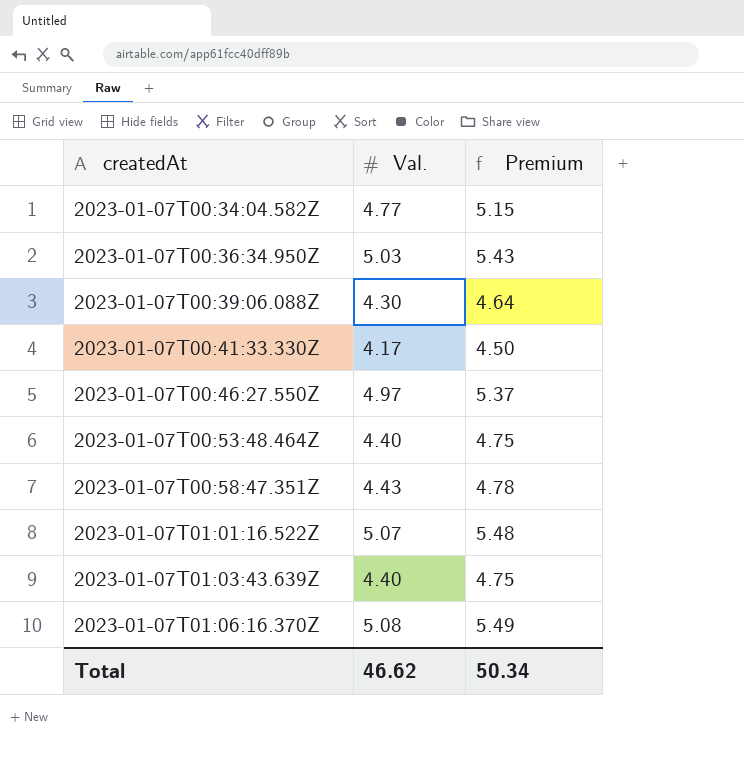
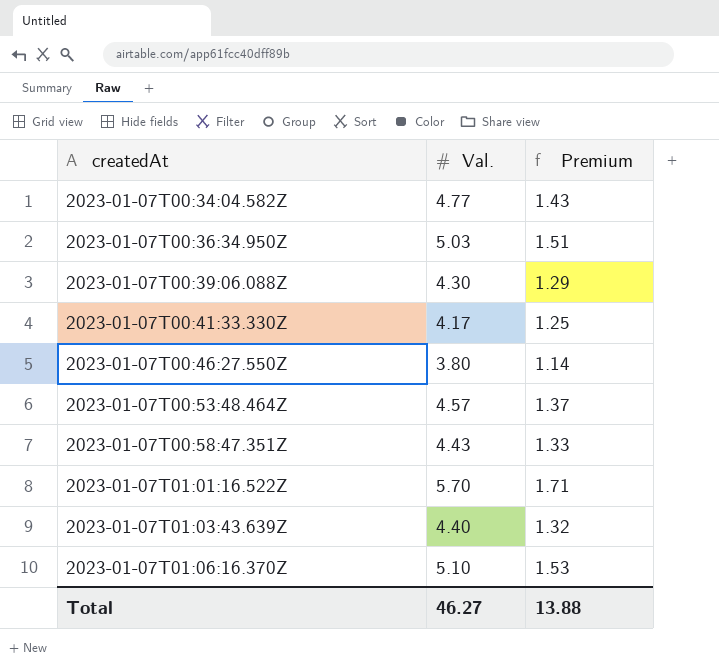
column Premium | formula: [Val.] * 1.08 -> [Val.] * 0.3
2023-01-07T00:46:27.550Z | Val.: 4.97 -> 3.80
2023-01-07T00:53:48.464Z | Val.: 4.40 -> 4.57
2023-01-07T01:01:16.522Z | Val.: 5.07 -> 5.70
2023-01-07T01:06:16.370Z | Val.: 5.08 -> 5.10
Total | Val.: 46.62 -> 46.27
Total | Premium: 50.34 -> 13.88

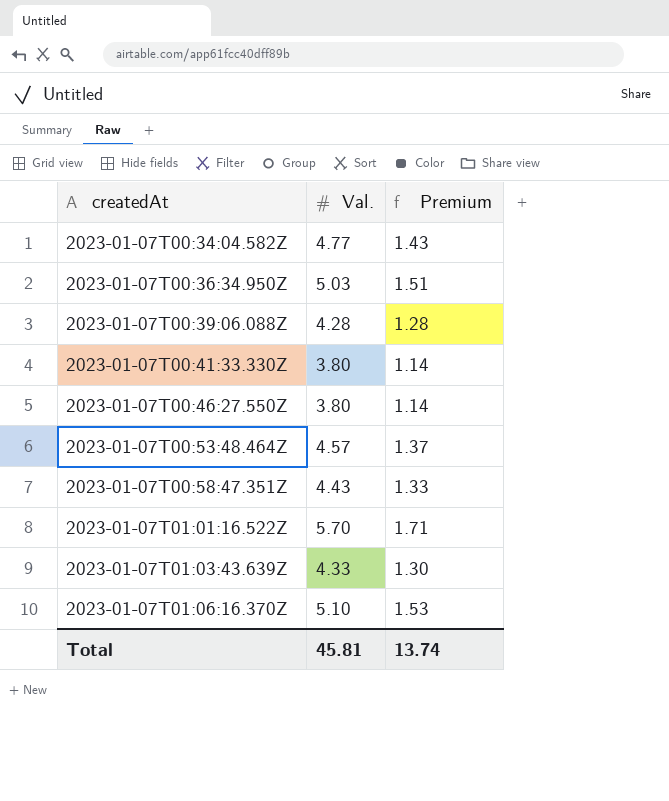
2023-01-07T00:39:06.088Z | Val.: 4.30 -> 4.28
2023-01-07T00:39:06.088Z | Premium: 1.29 -> 1.28
2023-01-07T00:41:33.330Z | Val.: 4.17 -> 3.80
2023-01-07T00:41:33.330Z | Premium: 1.25 -> 1.14
2023-01-07T01:03:43.639Z | Val.: 4.40 -> 4.33
2023-01-07T01:03:43.639Z | Premium: 1.32 -> 1.30
Total | Val.: 46.27 -> 45.81
Total | Premium: 13.88 -> 13.74

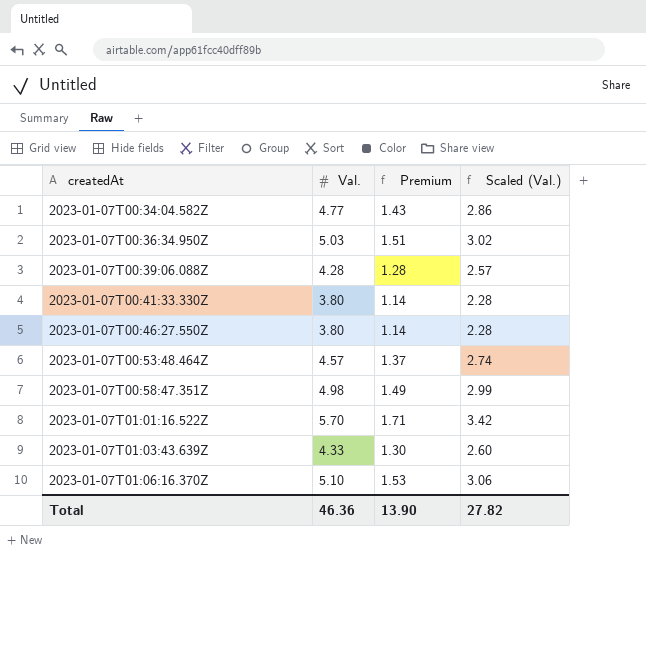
column Scaled (Val.) | formula: none -> [Val.] * 0.6
2023-01-07T00:58:47.351Z | Val.: 4.43 -> 4.98
2023-01-07T00:58:47.351Z | Premium: 1.33 -> 1.49
Total | Val.: 45.81 -> 46.36
Total | Premium: 13.74 -> 13.90

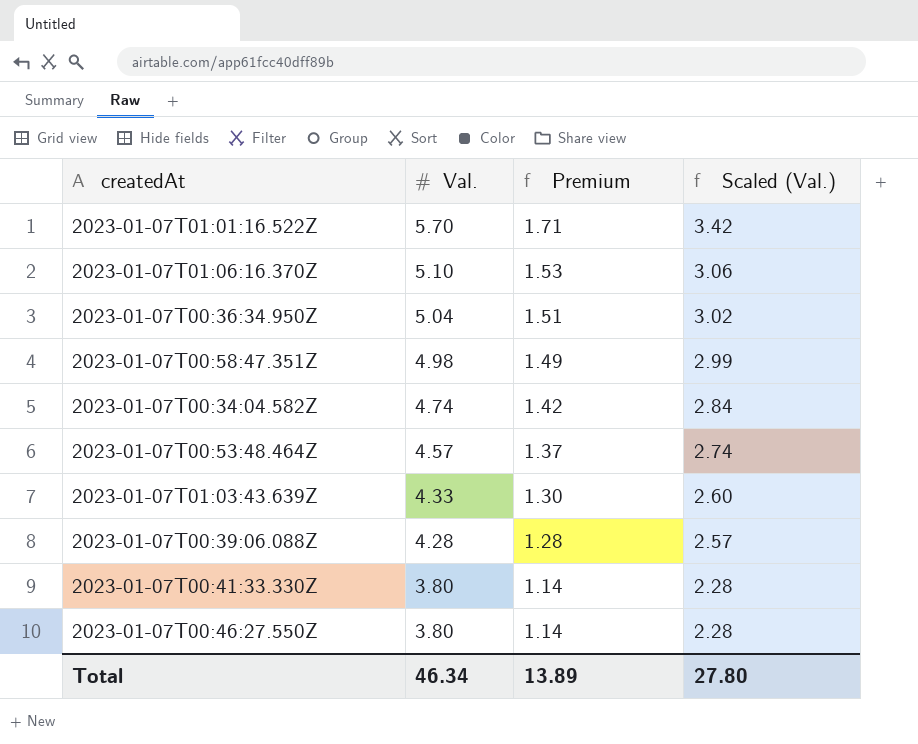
row order: createdAt ascending -> Val. descending
2023-01-07T00:36:34.950Z | Val.: 5.03 -> 5.04
2023-01-07T00:34:04.582Z | Val.: 4.77 -> 4.74
2023-01-07T00:34:04.582Z | Premium: 1.43 -> 1.42
2023-01-07T00:34:04.582Z | Scaled (Val.): 2.86 -> 2.84
Total | Val.: 46.36 -> 46.34
Total | Premium: 13.90 -> 13.89
Total | Scaled (Val.): 27.82 -> 27.80

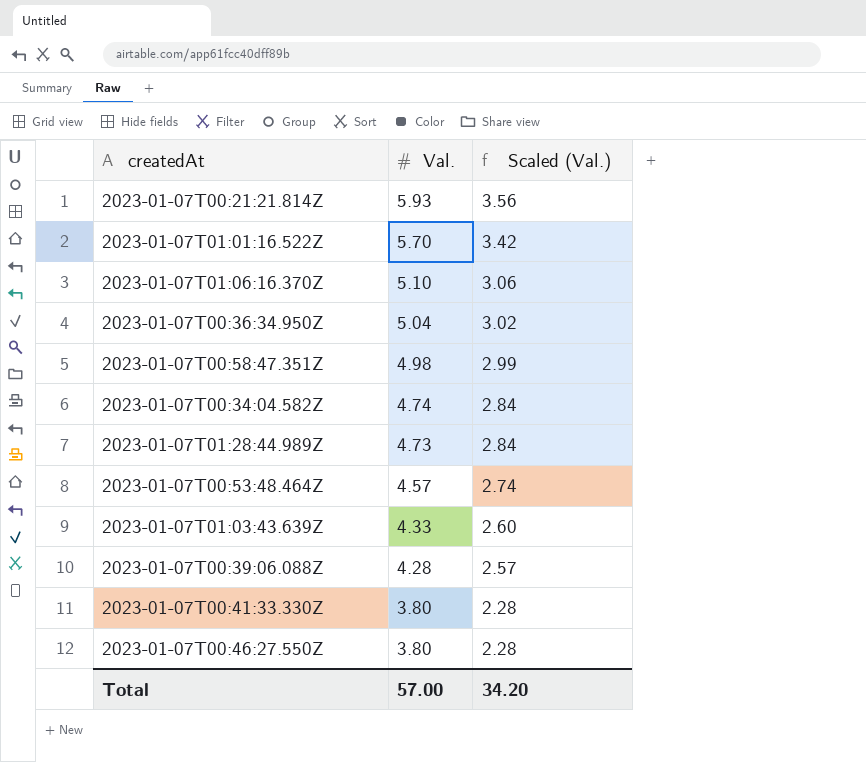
column Premium | formula: [Val.] * 0.3 -> none
row 2023-01-07T00:21:21.814Z: none -> 5.93 | 3.56
row 2023-01-07T01:28:44.989Z: none -> 4.73 | 2.84
Total | Val.: 46.34 -> 57.00
Total | Scaled (Val.): 27.80 -> 34.20

